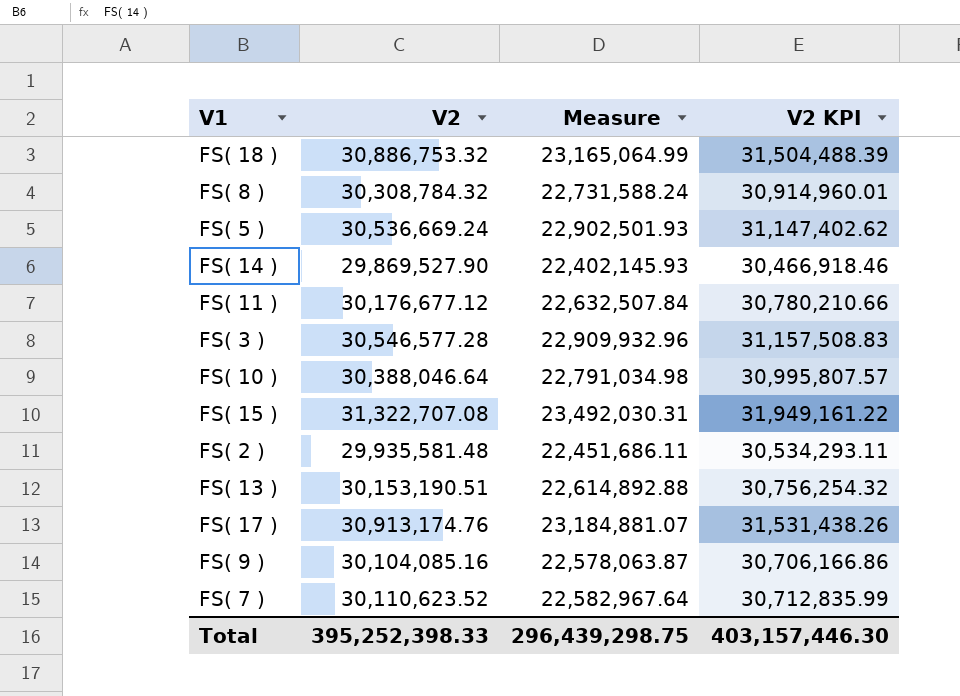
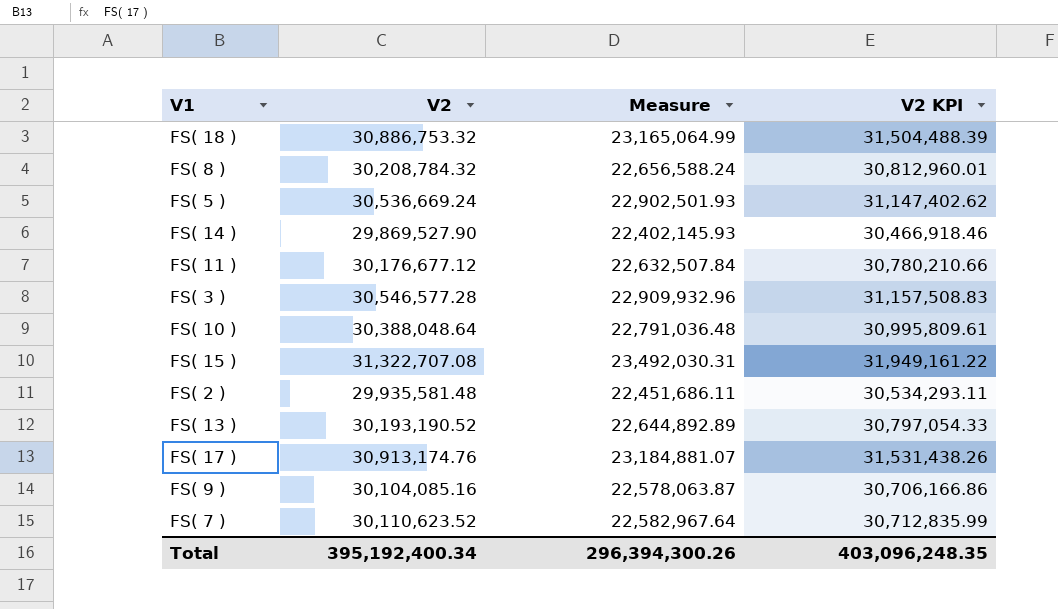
FS( 8 ) | V2: 30,308,784.32 -> 30,208,784.32
FS( 8 ) | Measure: 22,731,588.24 -> 22,656,588.24
FS( 8 ) | V2 KPI: 30,914,960.01 -> 30,812,960.01
FS( 10 ) | V2: 30,388,046.64 -> 30,388,048.64
FS( 10 ) | Measure: 22,791,034.98 -> 22,791,036.48
FS( 10 ) | V2 KPI: 30,995,807.57 -> 30,995,809.61
FS( 13 ) | V2: 30,153,190.51 -> 30,193,190.52
FS( 13 ) | Measure: 22,614,892.88 -> 22,644,892.89
FS( 13 ) | V2 KPI: 30,756,254.32 -> 30,797,054.33
Total | V2: 395,252,398.33 -> 395,192,400.34
Total | Measure: 296,439,298.75 -> 296,394,300.26
Total | V2 KPI: 403,157,446.30 -> 403,096,248.35

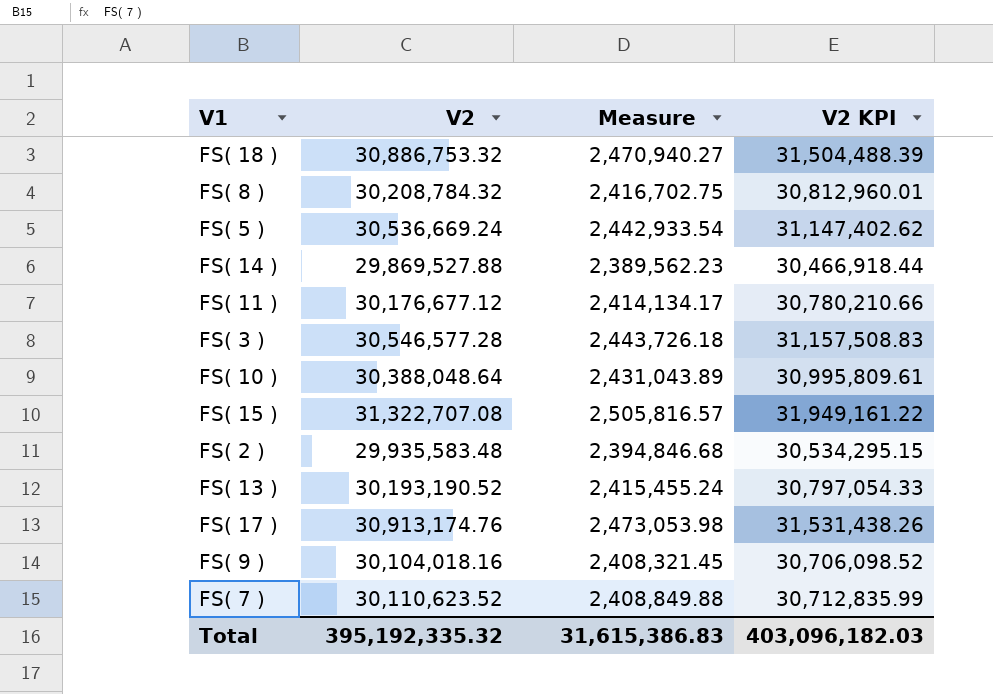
column Measure | formula: [V2] * 0.75 -> [V2] * 0.08
FS( 14 ) | V2: 29,869,527.90 -> 29,869,527.88
FS( 14 ) | V2 KPI: 30,466,918.46 -> 30,466,918.44
FS( 2 ) | V2: 29,935,581.48 -> 29,935,583.48
FS( 2 ) | V2 KPI: 30,534,293.11 -> 30,534,295.15
FS( 9 ) | V2: 30,104,085.16 -> 30,104,018.16
FS( 9 ) | V2 KPI: 30,706,166.86 -> 30,706,098.52
Total | V2: 395,192,400.34 -> 395,192,335.32
Total | Measure: 296,394,300.26 -> 31,615,386.83
Total | V2 KPI: 403,096,248.35 -> 403,096,182.03

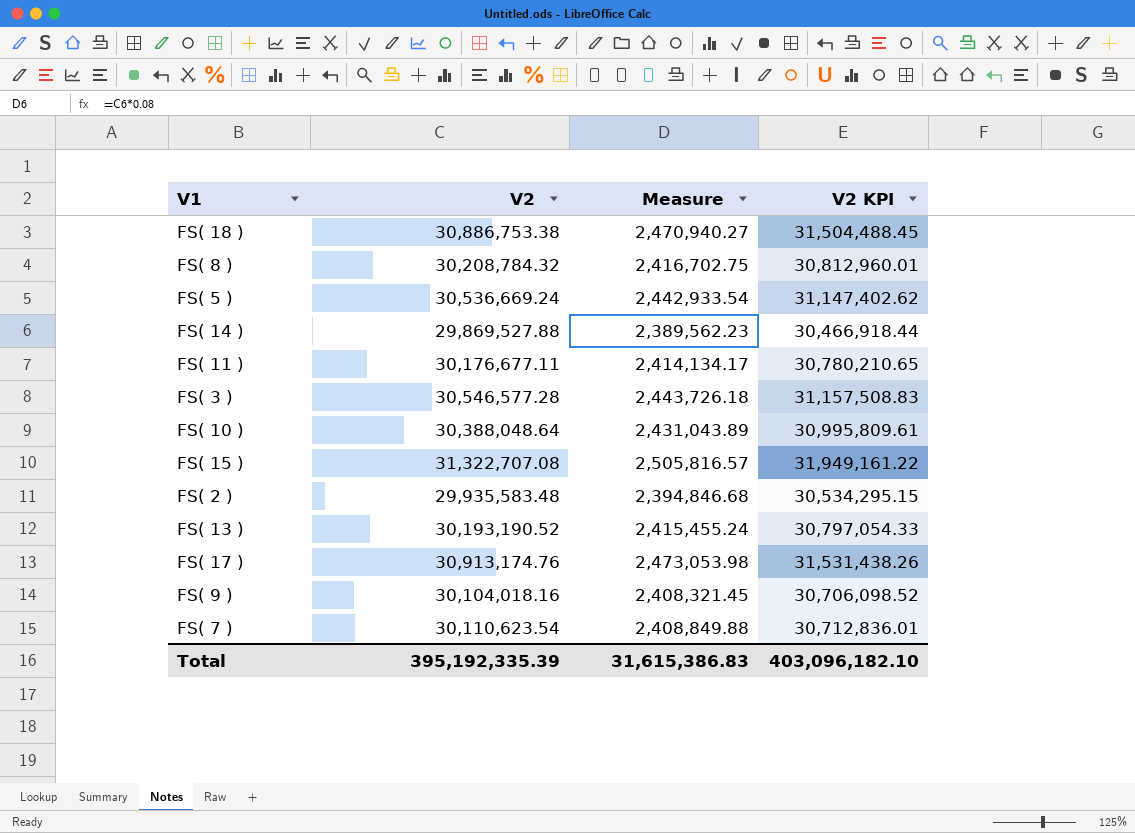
FS( 18 ) | V2: 30,886,753.32 -> 30,886,753.38
FS( 18 ) | V2 KPI: 31,504,488.39 -> 31,504,488.45
FS( 11 ) | V2: 30,176,677.12 -> 30,176,677.11
FS( 11 ) | V2 KPI: 30,780,210.66 -> 30,780,210.65
FS( 7 ) | V2: 30,110,623.52 -> 30,110,623.54
FS( 7 ) | V2 KPI: 30,712,835.99 -> 30,712,836.01
Total | V2: 395,192,335.32 -> 395,192,335.39
Total | V2 KPI: 403,096,182.03 -> 403,096,182.10

